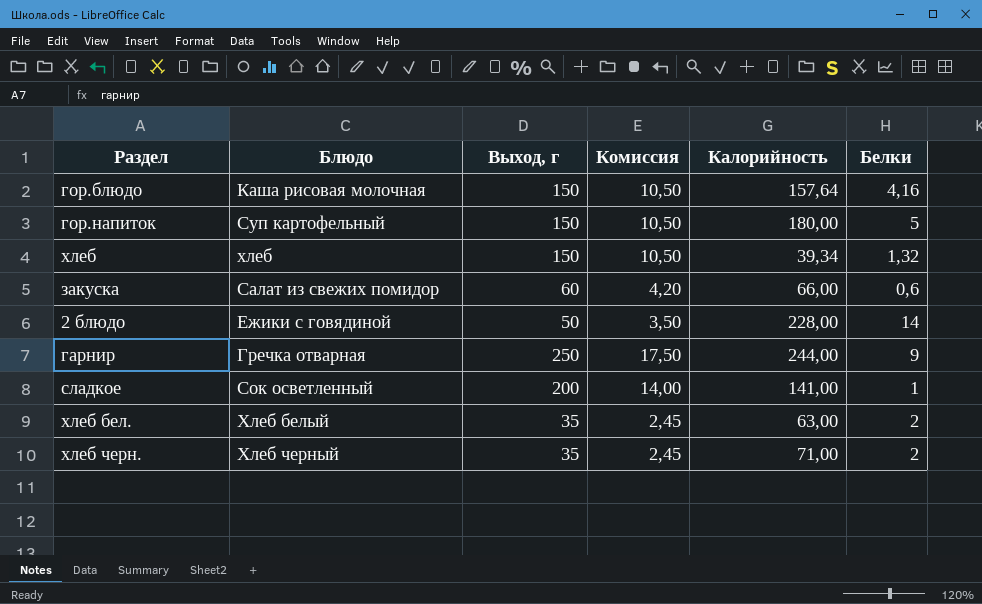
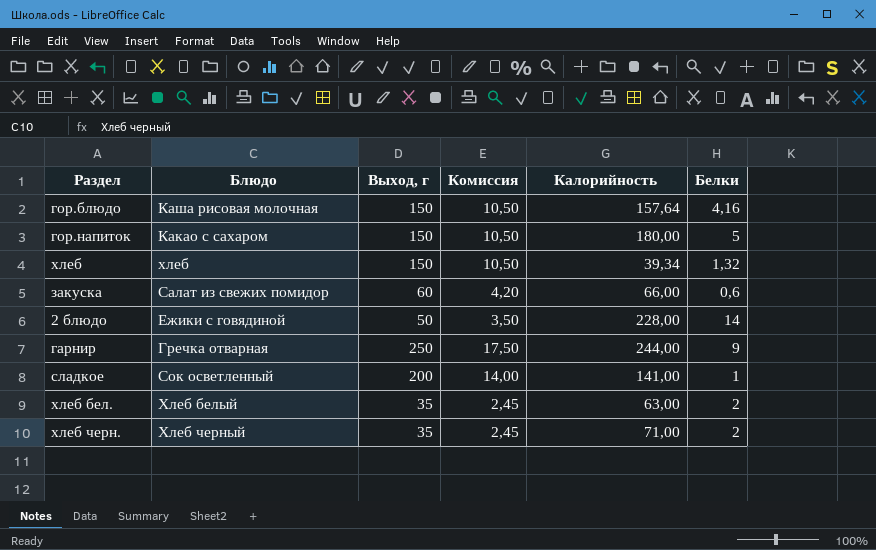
гор.напиток | Блюдо: Суп картофельный -> Какао с сахаром

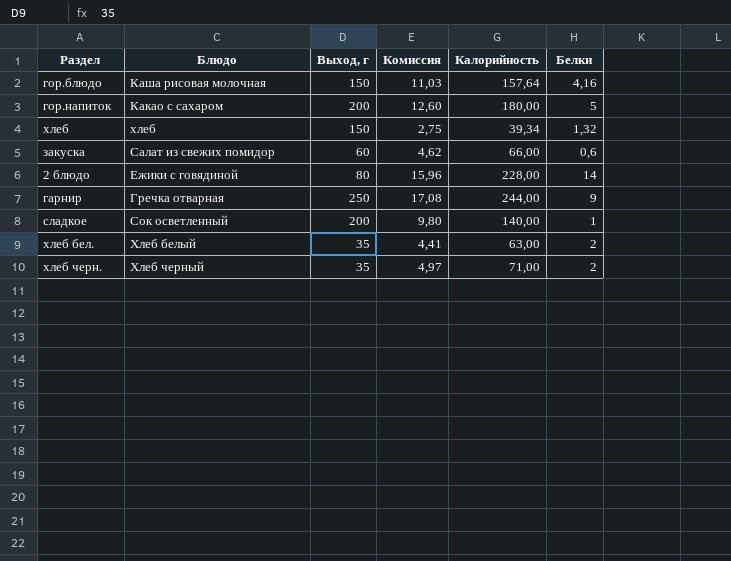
column Комиссия | formula: [Выход, г] * 0,07 -> [Калорийность] * 0,07
гор.напиток | Выход, г: 150 -> 200
2 блюдо | Выход, г: 50 -> 80
сладкое | Калорийность: 141,00 -> 140,00

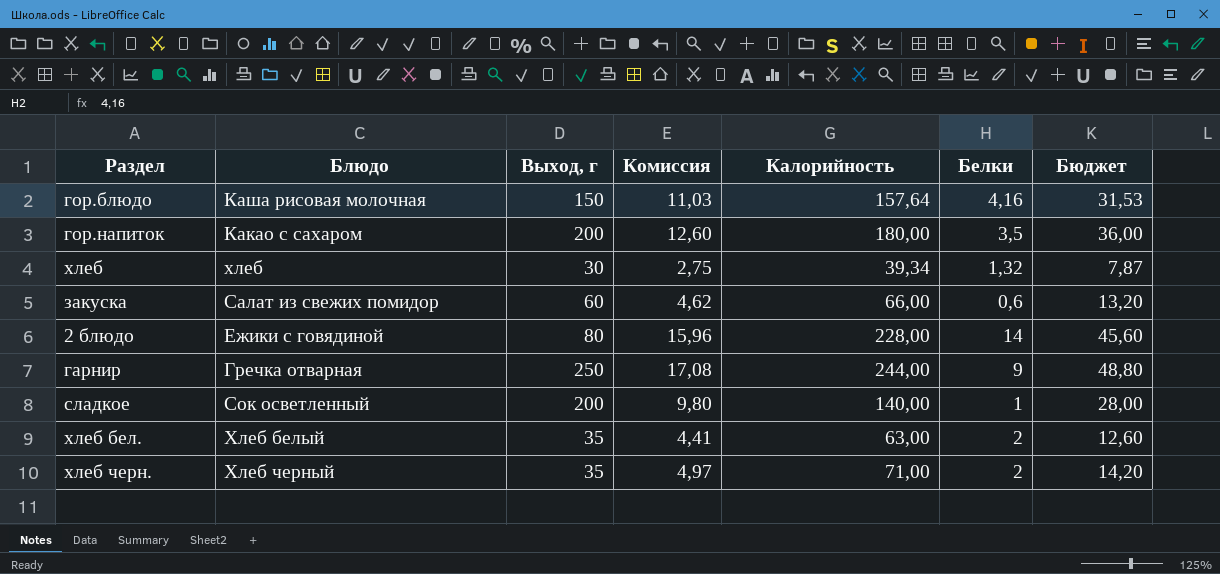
column Бюджет | formula: none -> [Калорийность] * 0,2
гор.напиток | Белки: 5 -> 3,5
хлеб | Выход, г: 150 -> 30

